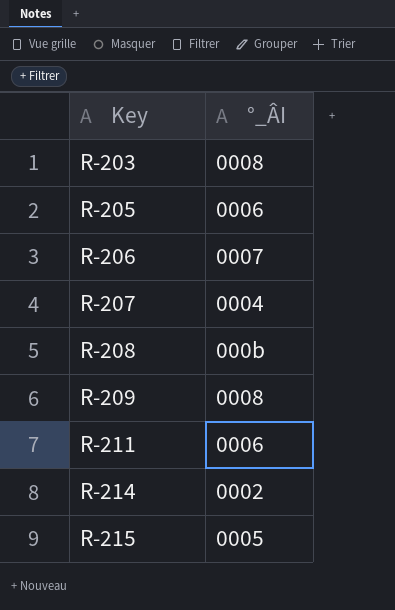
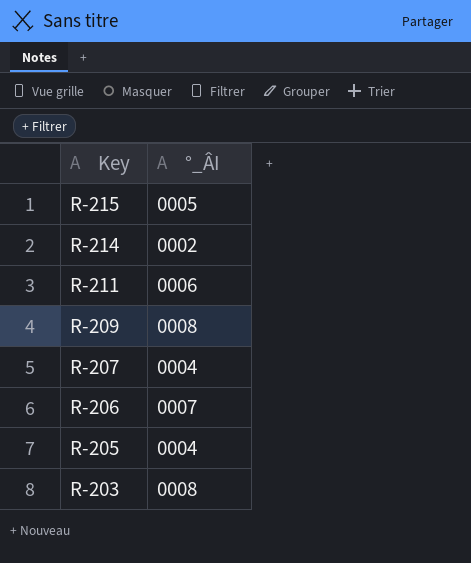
row order: Key ascending -> Key descending
row R-208: 000b -> none
R-205 | °_ÂI: 0006 -> 0004

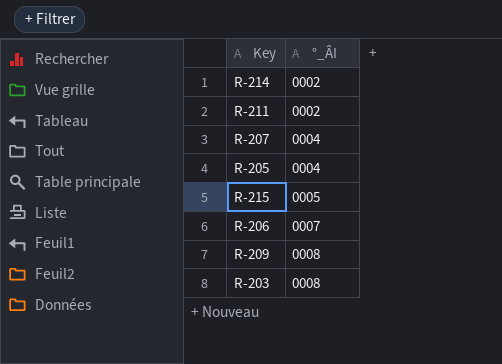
row order: Key descending -> °_ÂI ascending
R-211 | °_ÂI: 0006 -> 0002

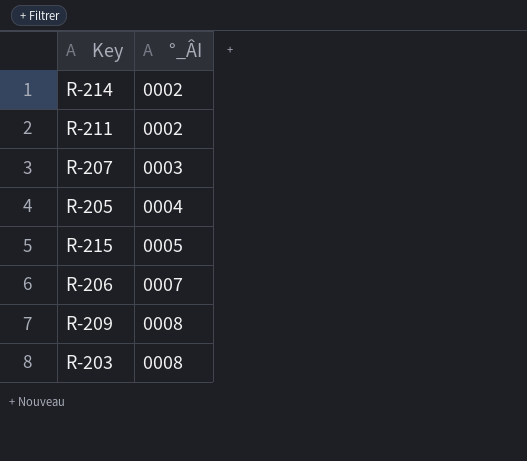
R-207 | °_ÂI: 0004 -> 0003

